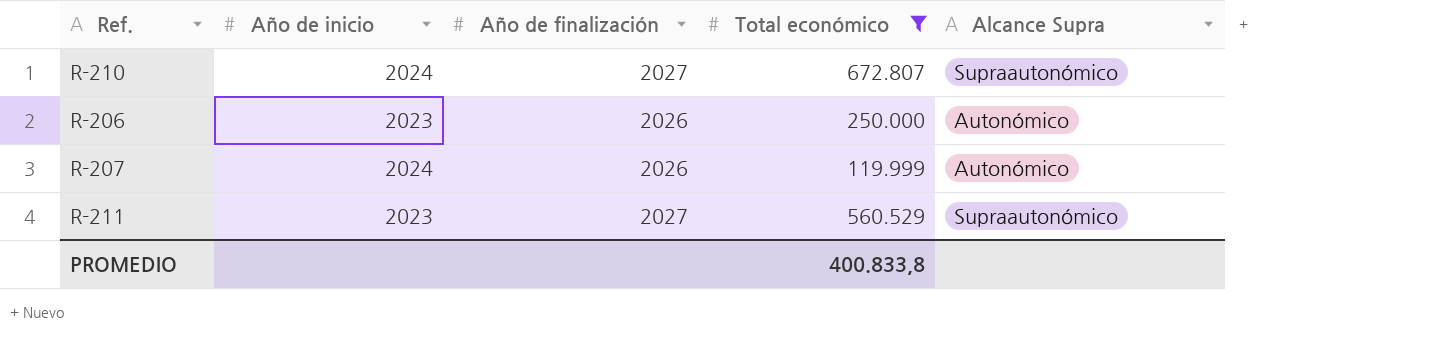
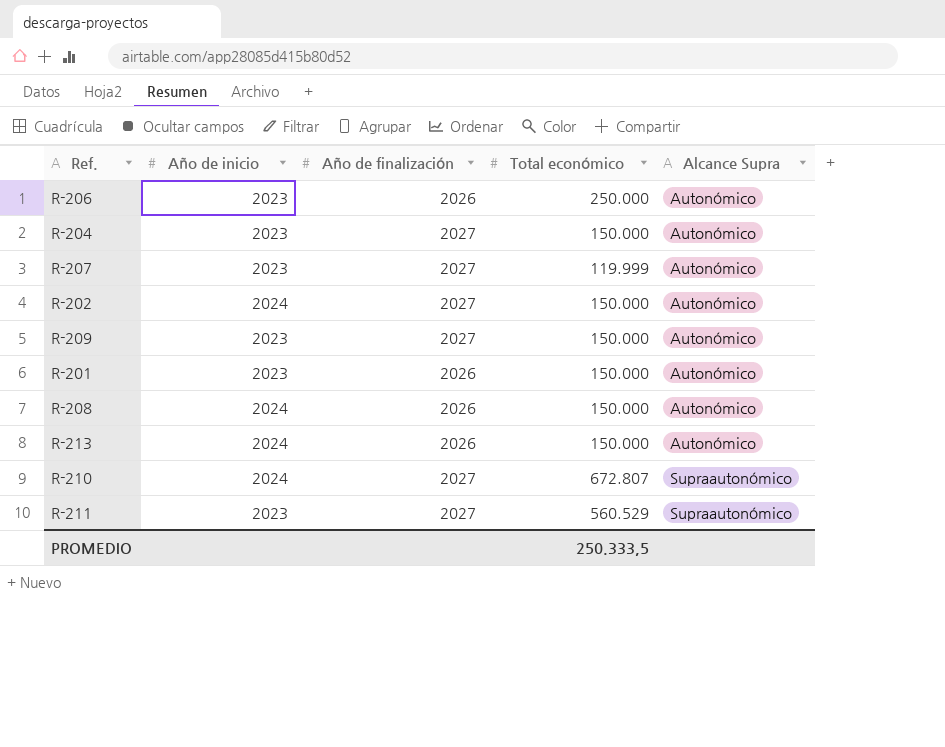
filter: Total económico != 150.000 -> none
row order: none -> Alcance Supra ascending
R-207 | Año de inicio: 2024 -> 2023
R-207 | Año de finalización: 2026 -> 2027
PROMEDIO | Total económico: 400.833,8 -> 250.333,5

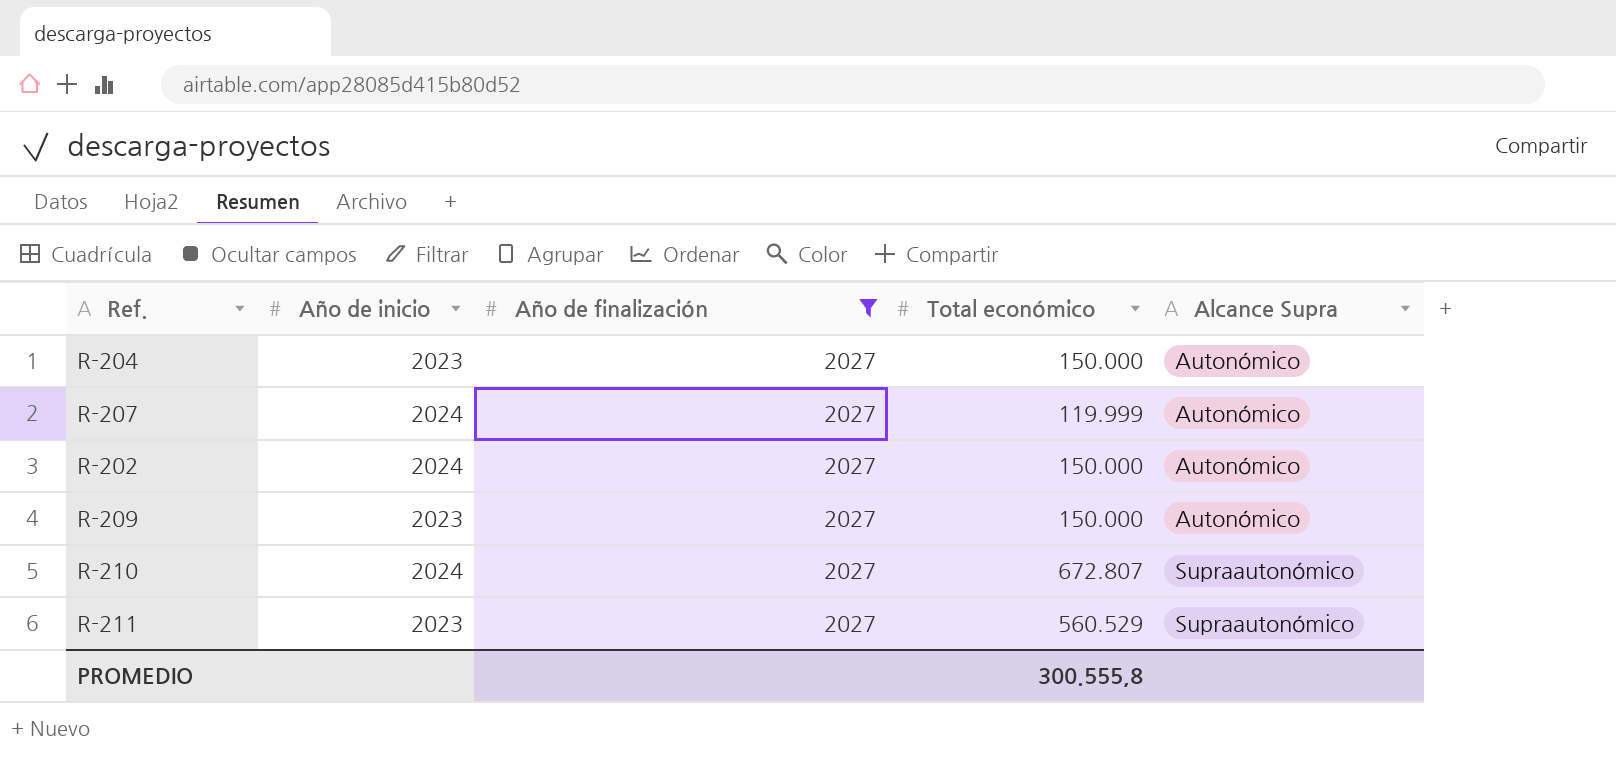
filter: none -> Año de finalización = 2027
R-207 | Año de inicio: 2023 -> 2024
PROMEDIO | Total económico: 250.333,5 -> 300.555,8

